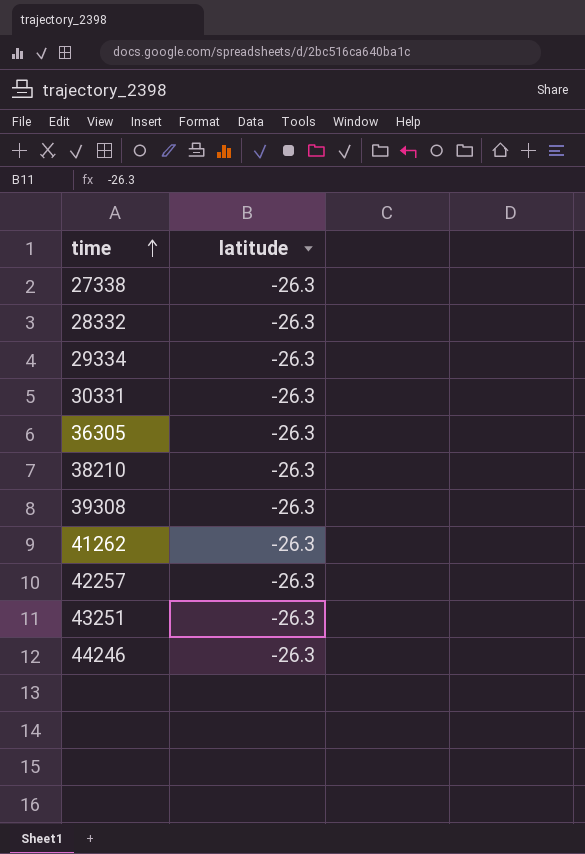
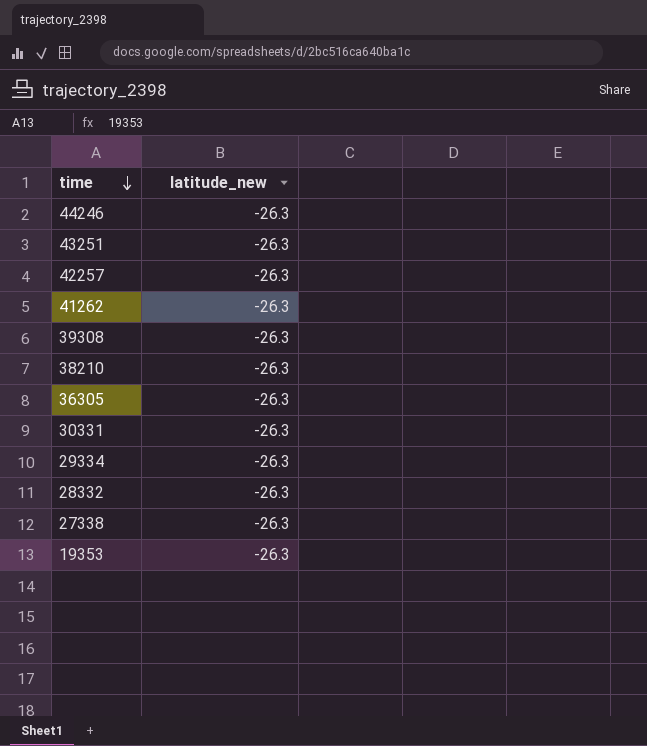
row order: time ascending -> time descending
column name: latitude -> latitude_new
row 19353: none -> -26.3

